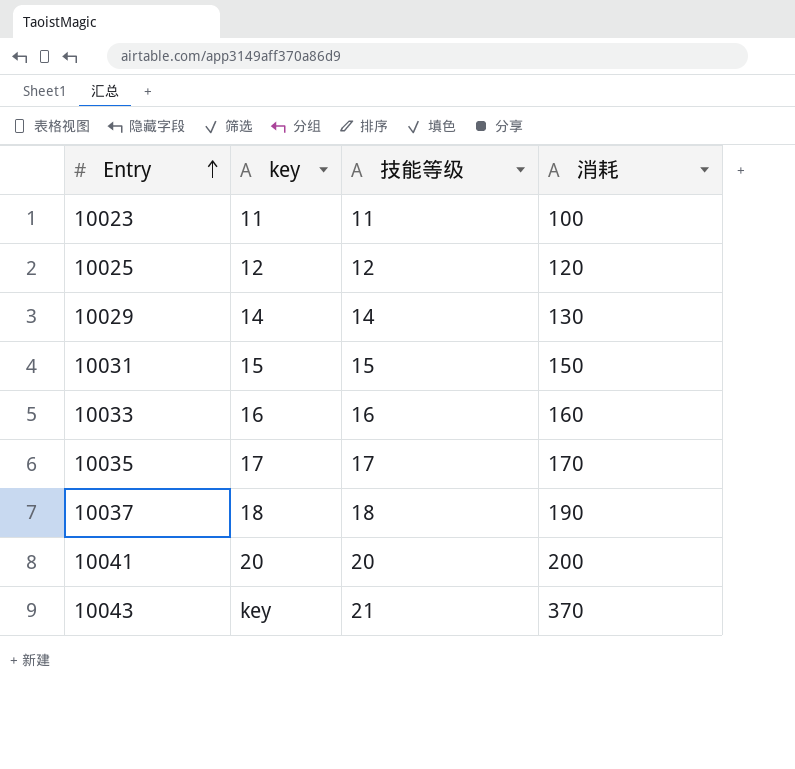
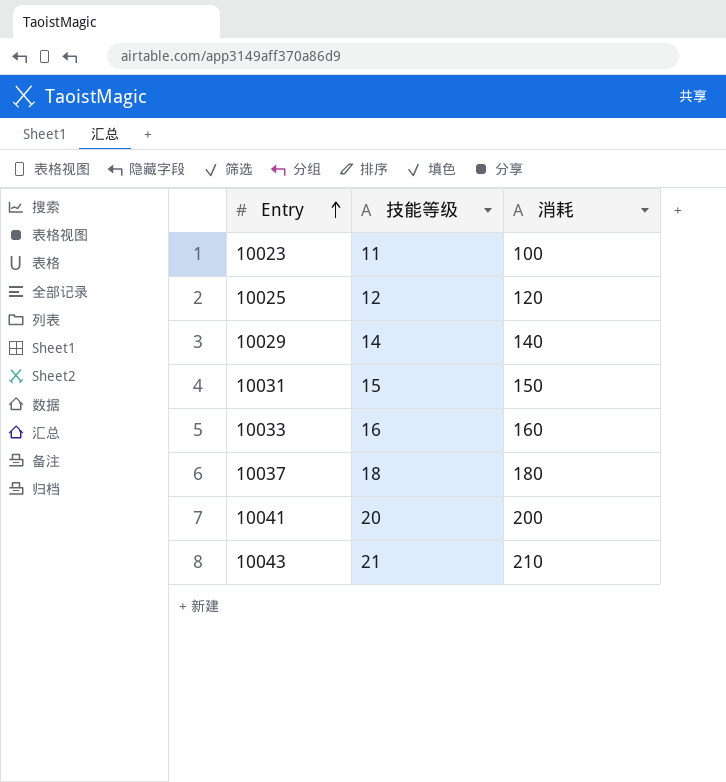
column key | position: 2 -> none
row 10035: 17 | 17 | 170 -> none
10029 | 消耗: 130 -> 140
10037 | 消耗: 190 -> 180
10043 | 消耗: 370 -> 210

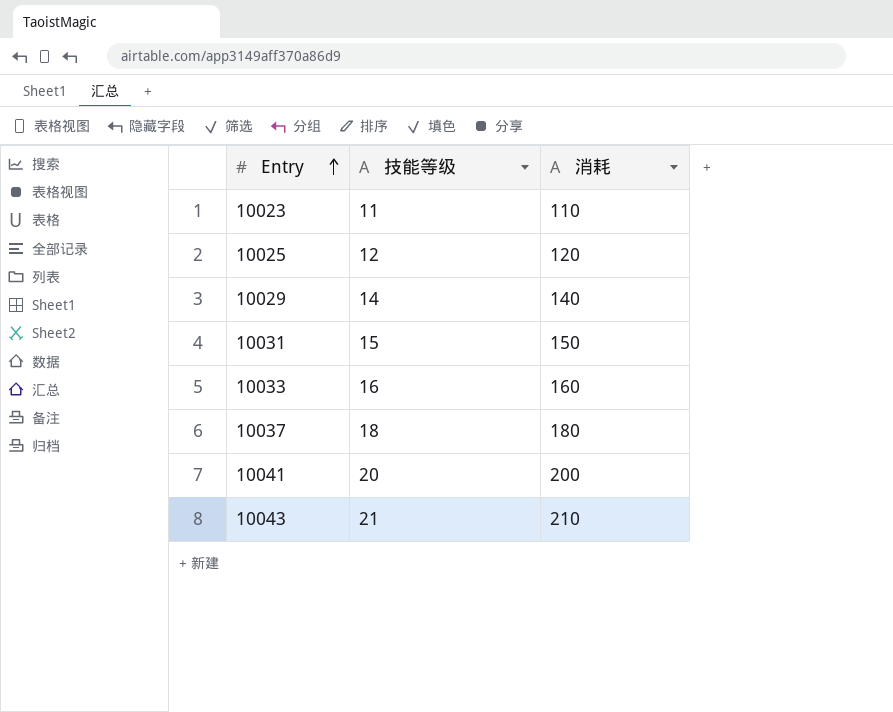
10023 | 消耗: 100 -> 110

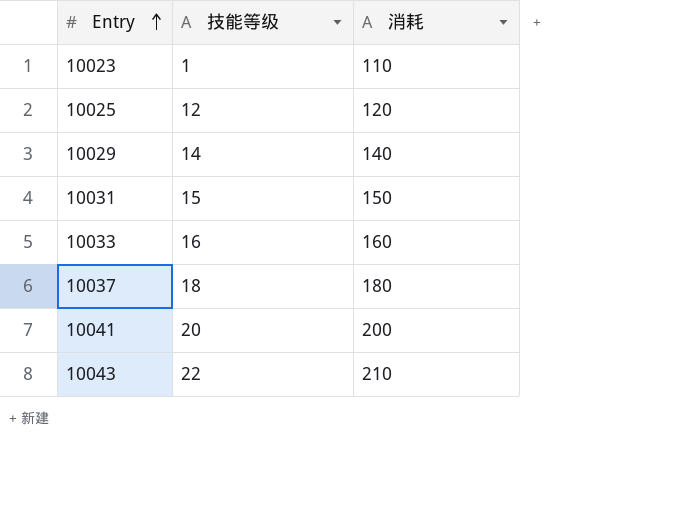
10023 | 技能等级: 11 -> 1
10043 | 技能等级: 21 -> 22

